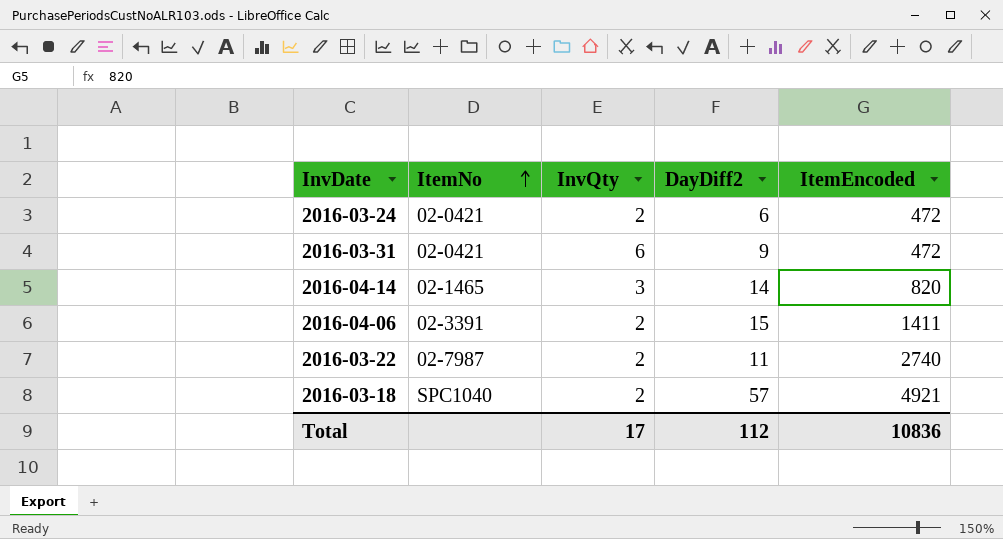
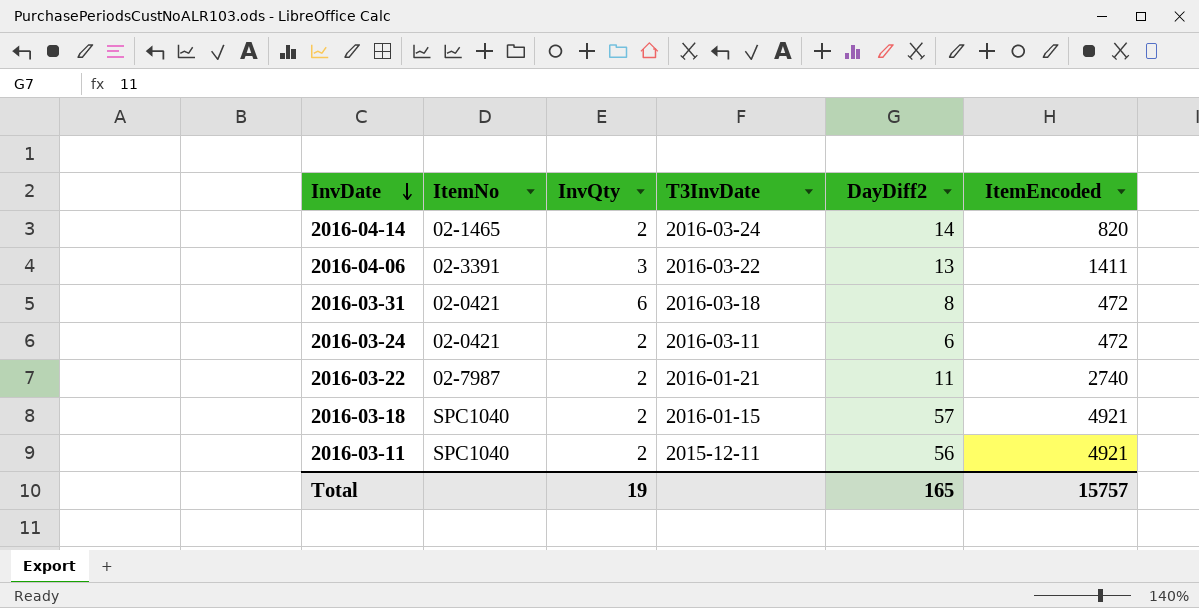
row order: ItemNo ascending -> InvDate descending
column T3InvDate | position: none -> 4
2016-04-14 | InvQty: 3 -> 2
2016-04-06 | InvQty: 2 -> 3
2016-04-06 | DayDiff2: 15 -> 13
2016-03-31 | DayDiff2: 9 -> 8
row 2016-03-11: none -> SPC1040 | 2 | 2015-12-11 | 56 | 4921
Total | InvQty: 17 -> 19
Total | DayDiff2: 112 -> 165
Total | ItemEncoded: 10836 -> 15757

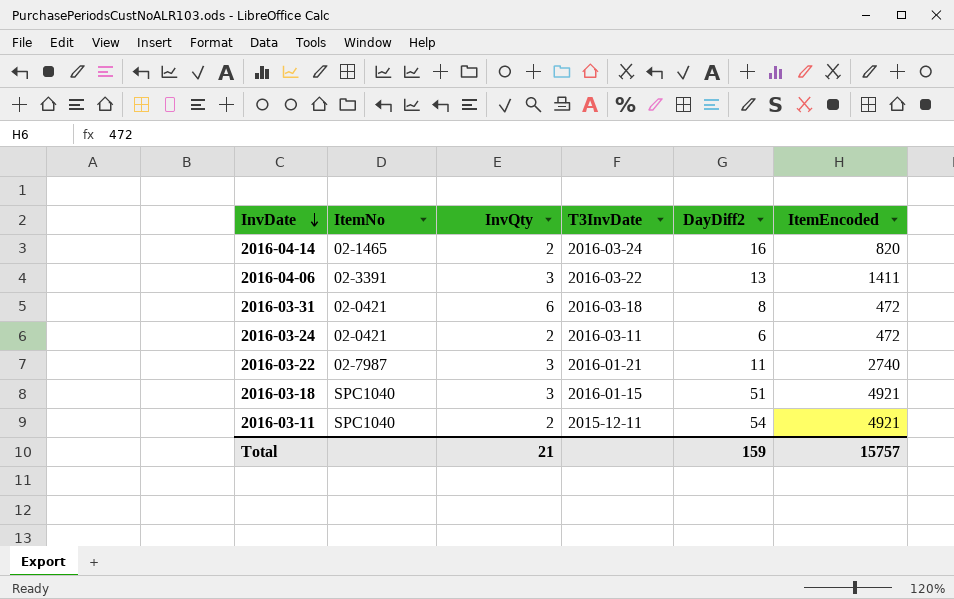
2016-04-14 | DayDiff2: 14 -> 16
2016-03-22 | InvQty: 2 -> 3
2016-03-18 | InvQty: 2 -> 3
2016-03-18 | DayDiff2: 57 -> 51
2016-03-11 | DayDiff2: 56 -> 54
Total | InvQty: 19 -> 21
Total | DayDiff2: 165 -> 159

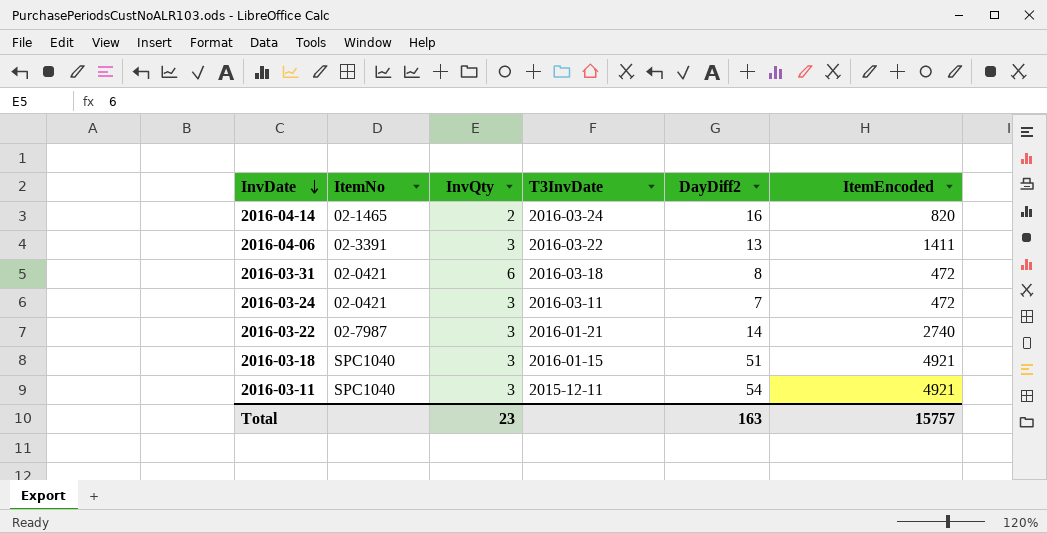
2016-03-24 | InvQty: 2 -> 3
2016-03-24 | DayDiff2: 6 -> 7
2016-03-22 | DayDiff2: 11 -> 14
2016-03-11 | InvQty: 2 -> 3
Total | InvQty: 21 -> 23
Total | DayDiff2: 159 -> 163

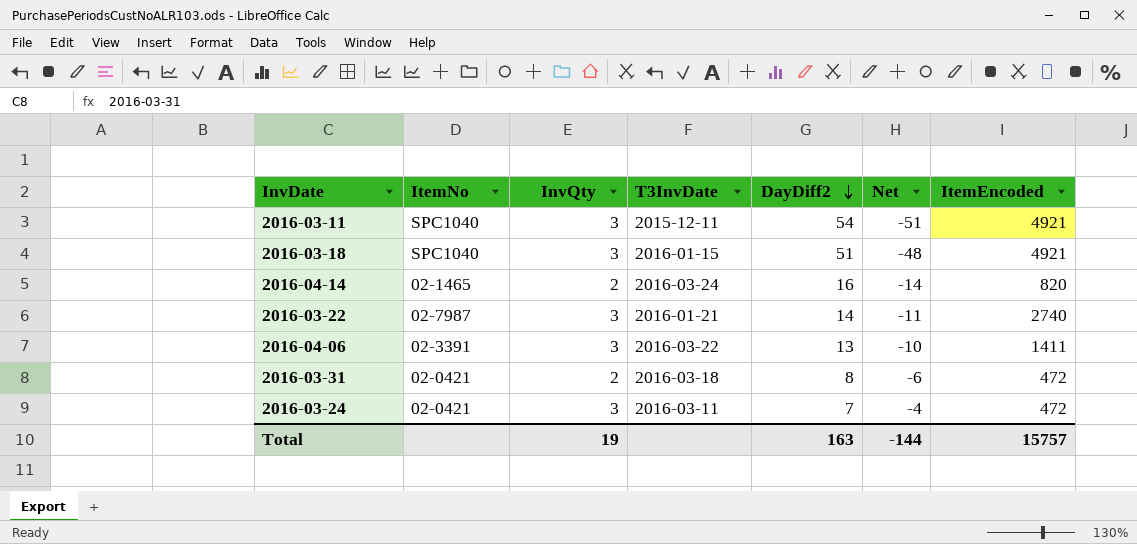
row order: InvDate descending -> DayDiff2 descending
column Net | formula: none -> [InvQty] - [DayDiff2]
2016-03-31 | InvQty: 6 -> 2
Total | InvQty: 23 -> 19

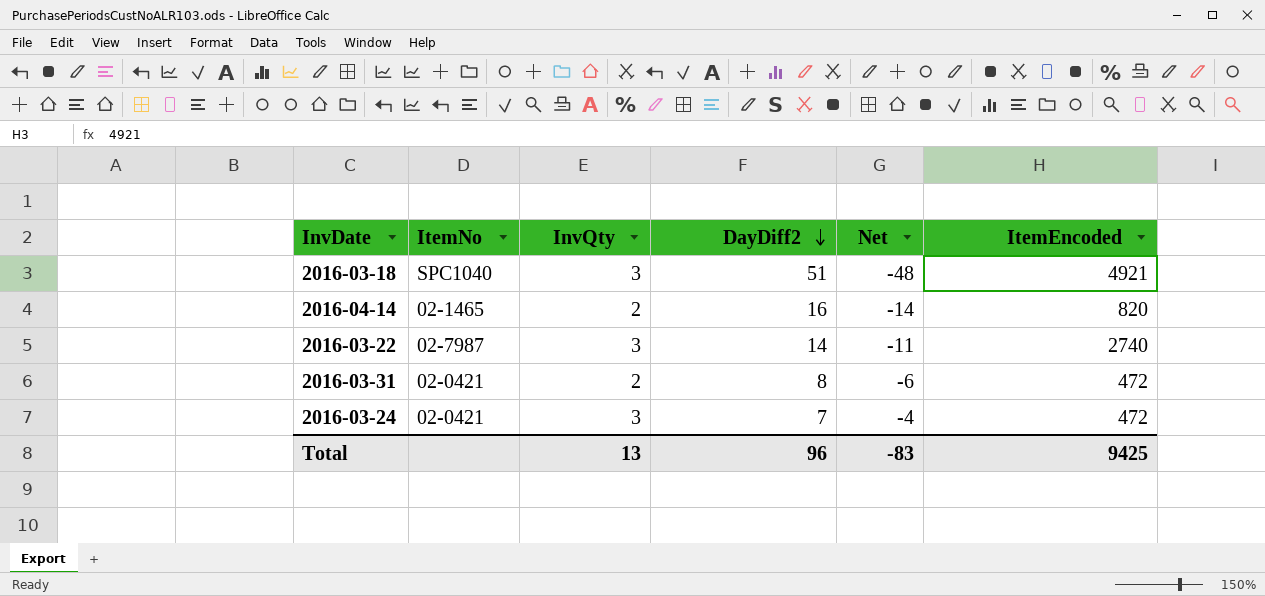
column T3InvDate | position: 4 -> none
row 2016-03-11: SPC1040 | 3 | 2015-12-11 | 54 | -51 | 4921 -> none
row 2016-04-06: 02-3391 | 3 | 2016-03-22 | 13 | -10 | 1411 -> none
Total | InvQty: 19 -> 13
Total | DayDiff2: 163 -> 96
Total | Net: -144 -> -83
Total | ItemEncoded: 15757 -> 9425

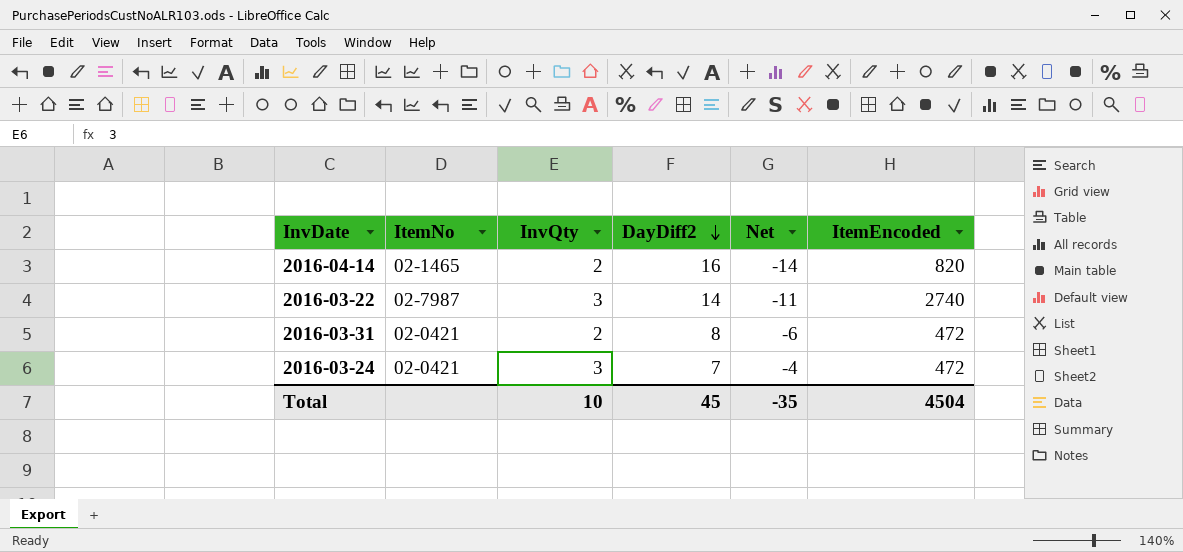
row 2016-03-18: SPC1040 | 3 | 51 | -48 | 4921 -> none
Total | InvQty: 13 -> 10
Total | DayDiff2: 96 -> 45
Total | Net: -83 -> -35
Total | ItemEncoded: 9425 -> 4504

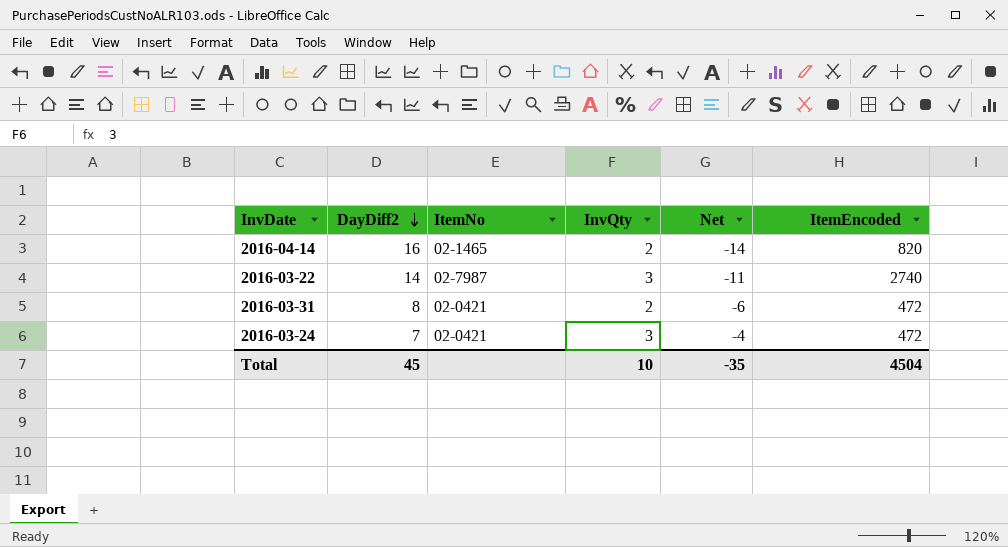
column DayDiff2 | position: 4 -> 2

